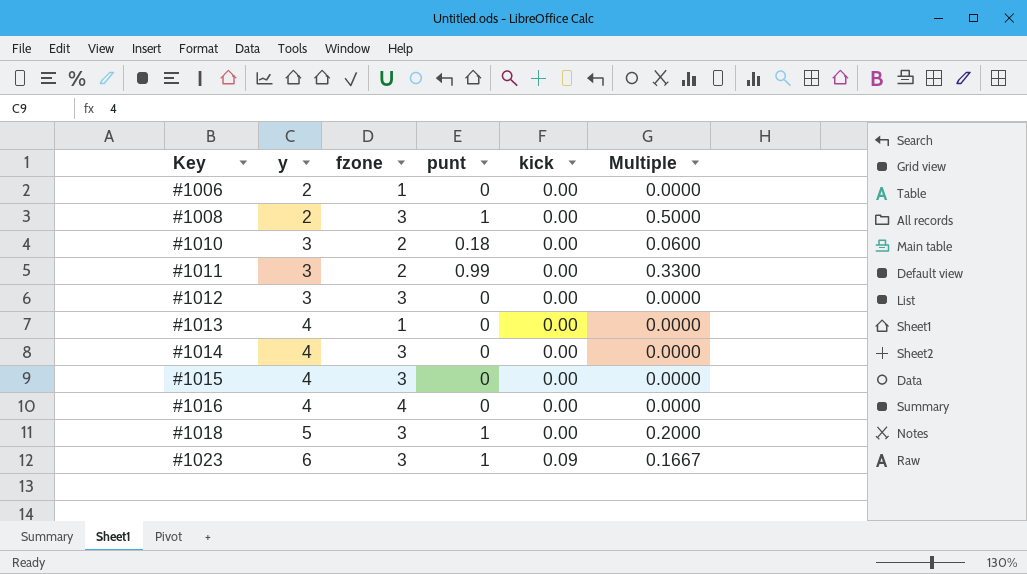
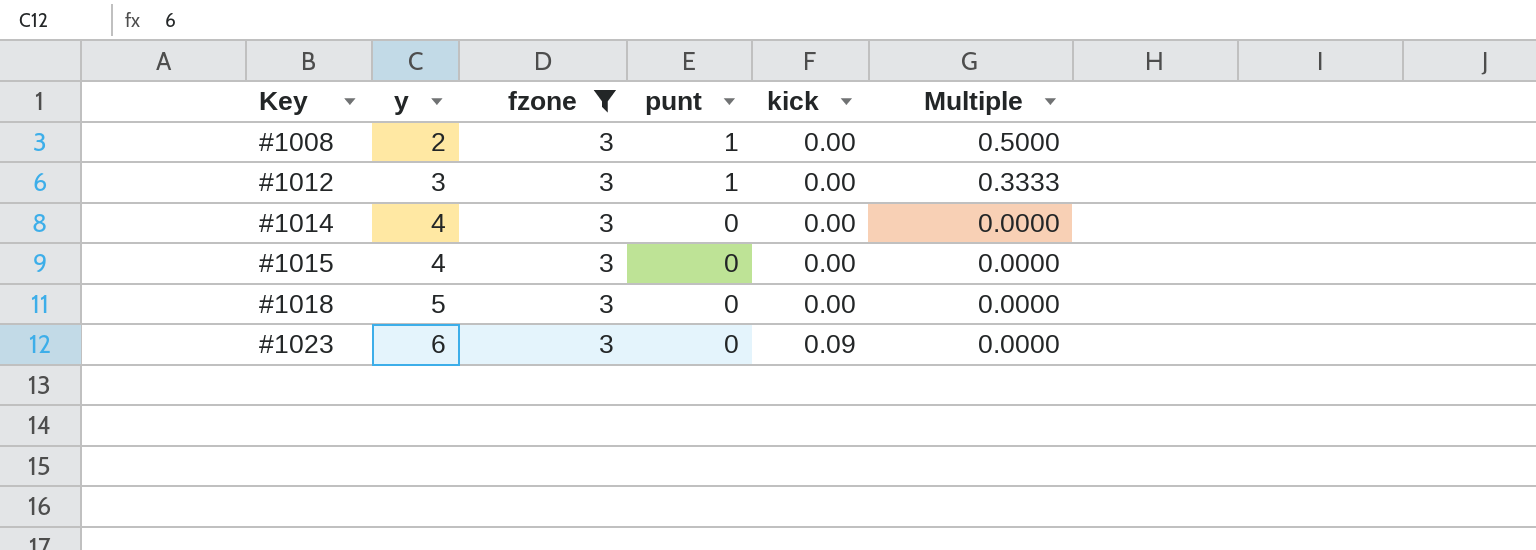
filter: none -> fzone = 3
#1012 | punt: 0 -> 1
#1012 | Multiple: 0.0000 -> 0.3333
#1018 | punt: 1 -> 0
#1018 | Multiple: 0.2000 -> 0.0000
#1023 | punt: 1 -> 0
#1023 | Multiple: 0.1667 -> 0.0000

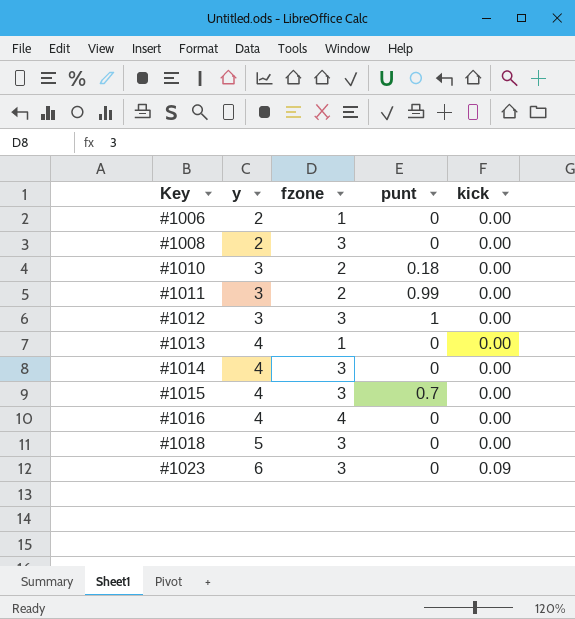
filter: fzone = 3 -> none
column Multiple | formula: [punt] / [y] -> none
#1008 | punt: 1 -> 0
#1015 | punt: 0 -> 0.7

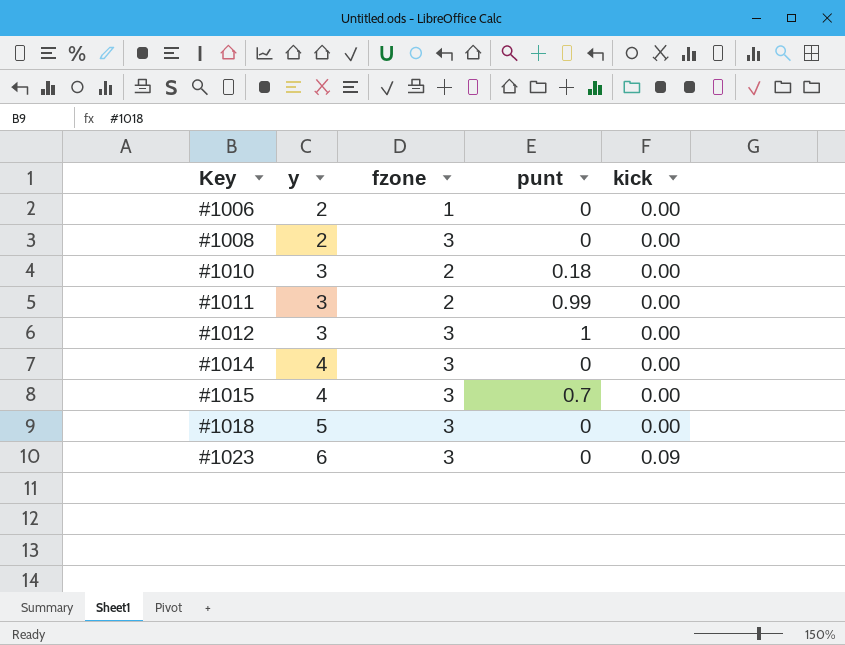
row #1013: 4 | 1 | 0 | 0.00 -> none
row #1016: 4 | 4 | 0 | 0.00 -> none

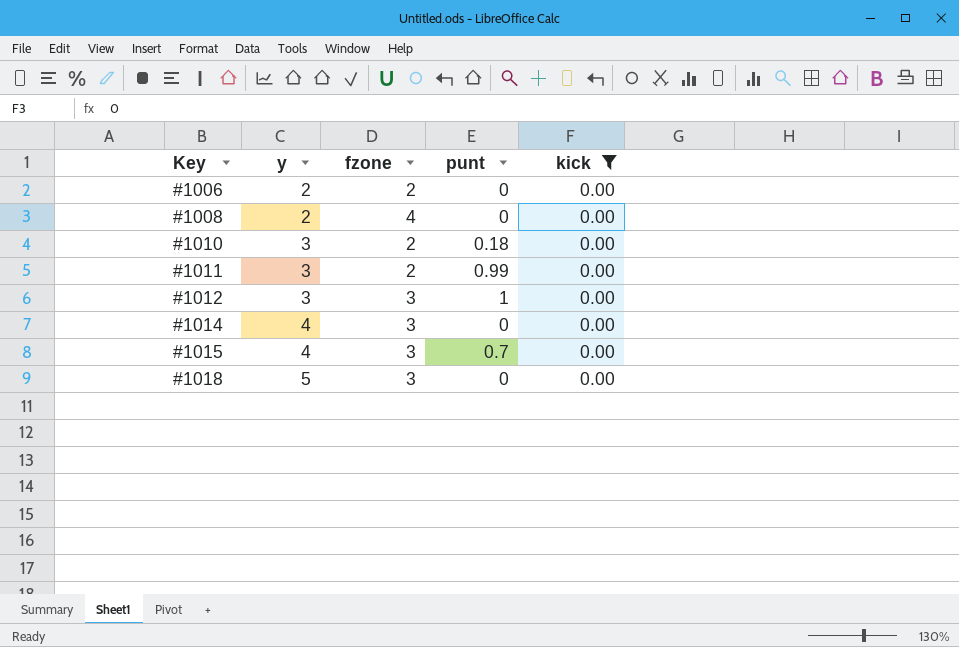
filter: none -> kick = 0.00
#1006 | fzone: 1 -> 2
#1008 | fzone: 3 -> 4

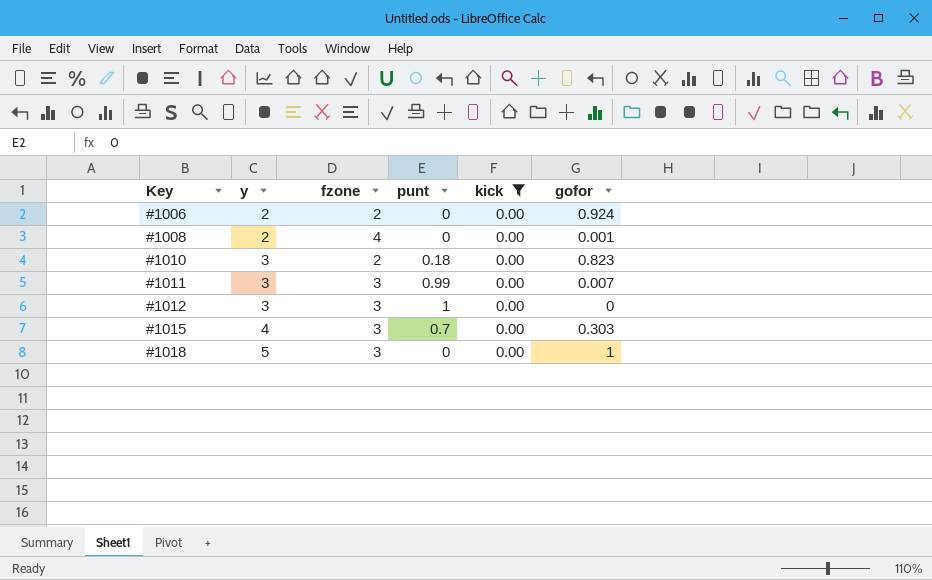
column gofor | position: none -> 6
row #1014: 4 | 3 | 0 | 0.00 -> none
#1011 | fzone: 2 -> 3

